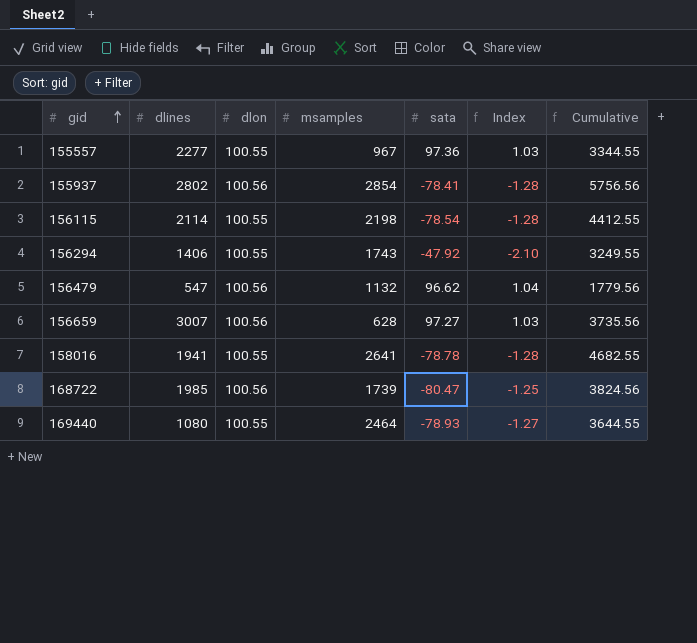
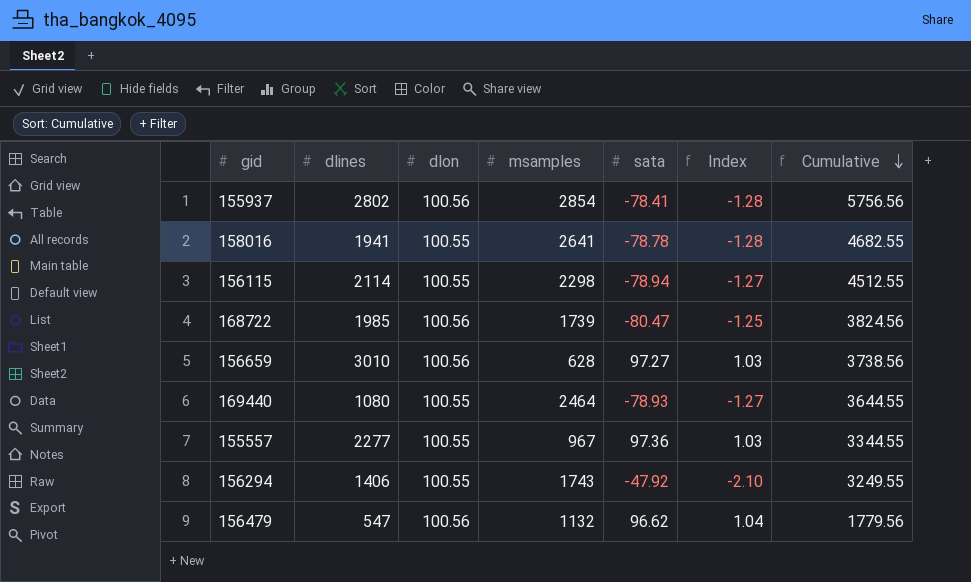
row order: gid ascending -> Cumulative descending
156115 | msamples: 2198 -> 2298
156115 | sata: -78.54 -> -78.94
156115 | Index: -1.28 -> -1.27
156115 | Cumulative: 4412.55 -> 4512.55
156659 | dlines: 3007 -> 3010
156659 | Cumulative: 3735.56 -> 3738.56

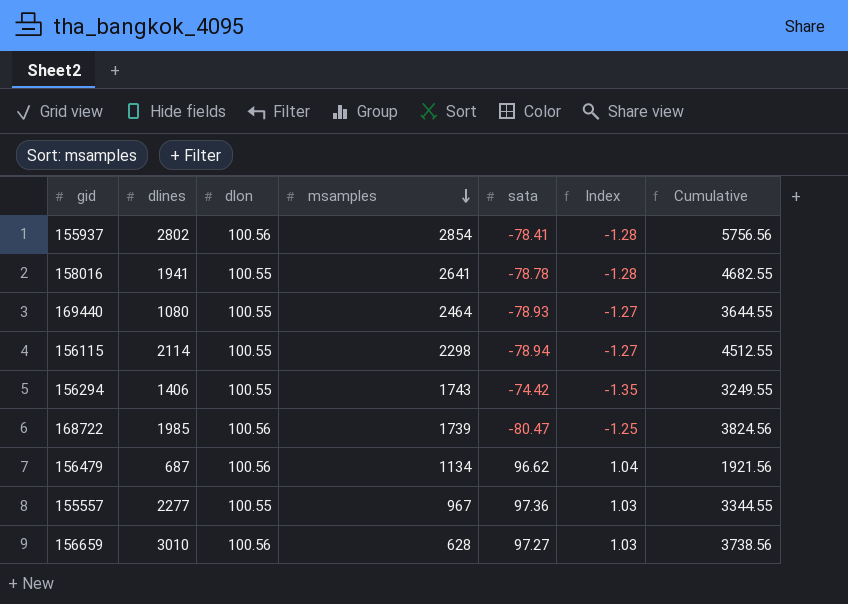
row order: Cumulative descending -> msamples descending
156294 | sata: -47.92 -> -74.42
156294 | Index: -2.10 -> -1.35
156479 | dlines: 547 -> 687
156479 | msamples: 1132 -> 1134
156479 | Cumulative: 1779.56 -> 1921.56

